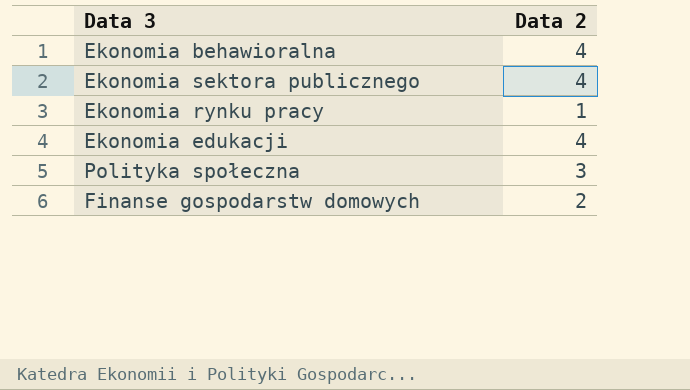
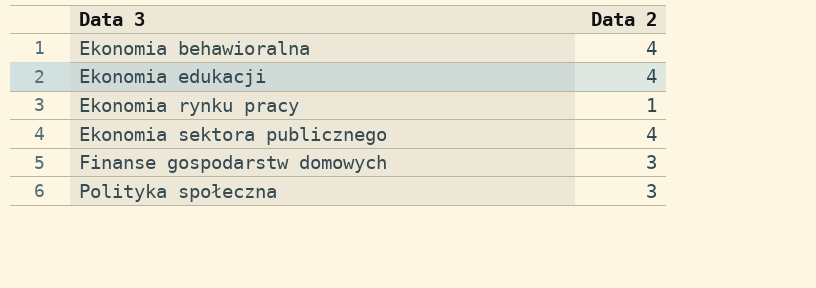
row order: none -> Data 3 ascending
Finanse gospodarstw domowych | Data 2: 2 -> 3

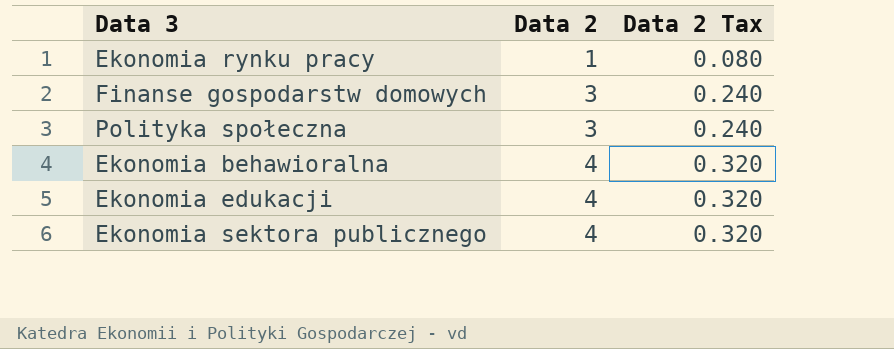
row order: Data 3 ascending -> Data 2 ascending
column Data 2 Tax | formula: none -> [Data 2] * 0.08

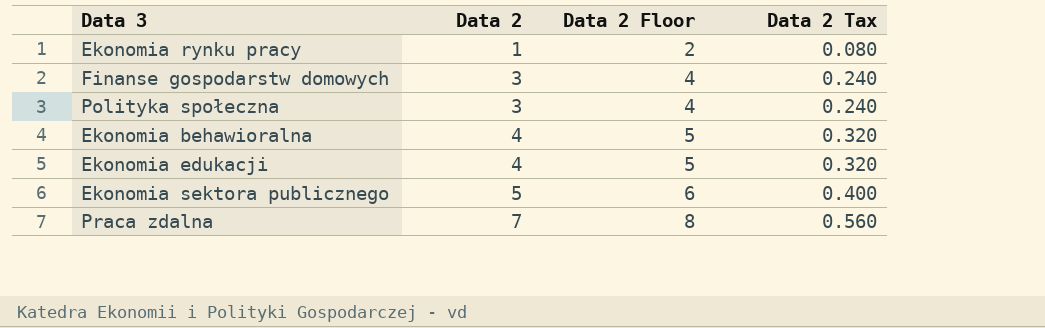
column Data 2 Floor | formula: none -> [Data 2] + 1
Ekonomia sektora publicznego | Data 2: 4 -> 5
Ekonomia sektora publicznego | Data 2 Tax: 0.320 -> 0.400
row Praca zdalna: none -> 7 | 8 | 0.560

